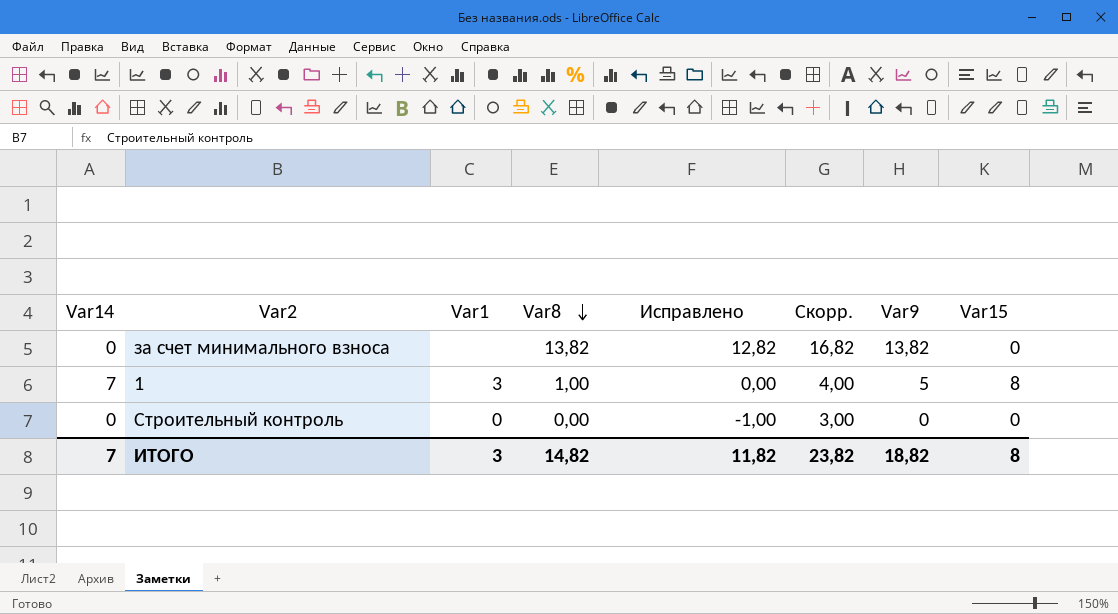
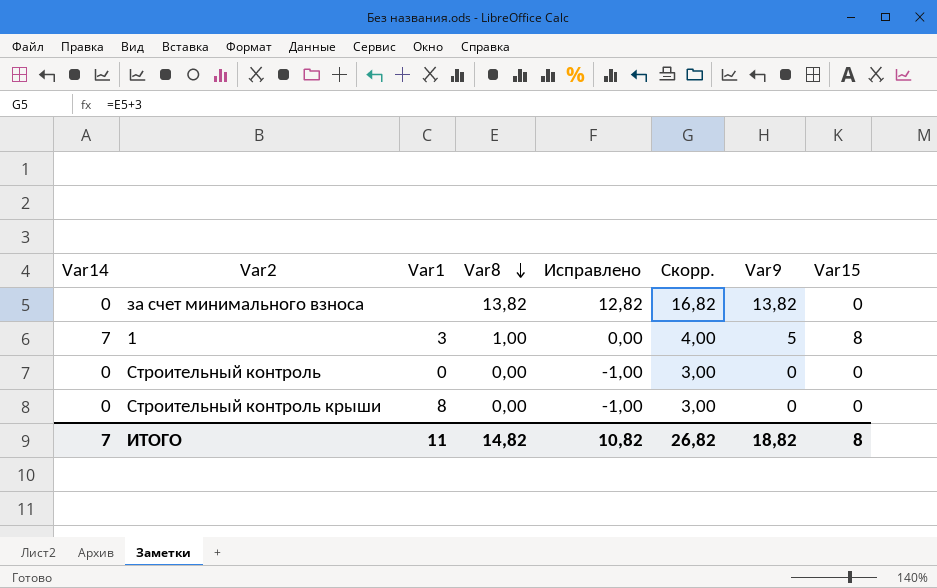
row Строительный контроль крыши: none -> 0 | 8 | 0,00 | -1,00 | 3,00 | 0 | 0
ИТОГО | Var1: 3 -> 11
ИТОГО | Исправлено: 11,82 -> 10,82
ИТОГО | Скорр.: 23,82 -> 26,82

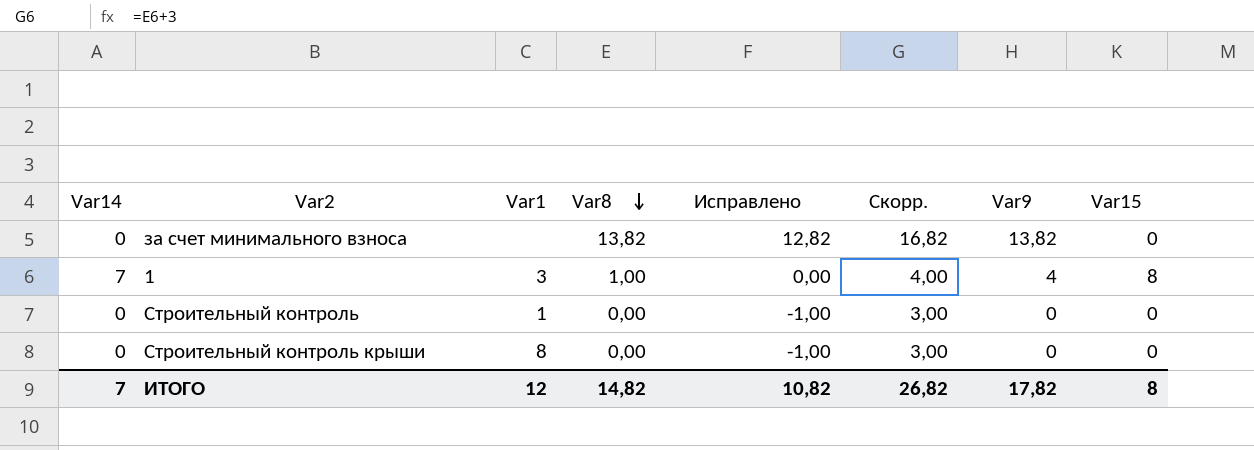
1 | Var9: 5 -> 4
Строительный контроль | Var1: 0 -> 1
ИТОГО | Var1: 11 -> 12
ИТОГО | Var9: 18,82 -> 17,82

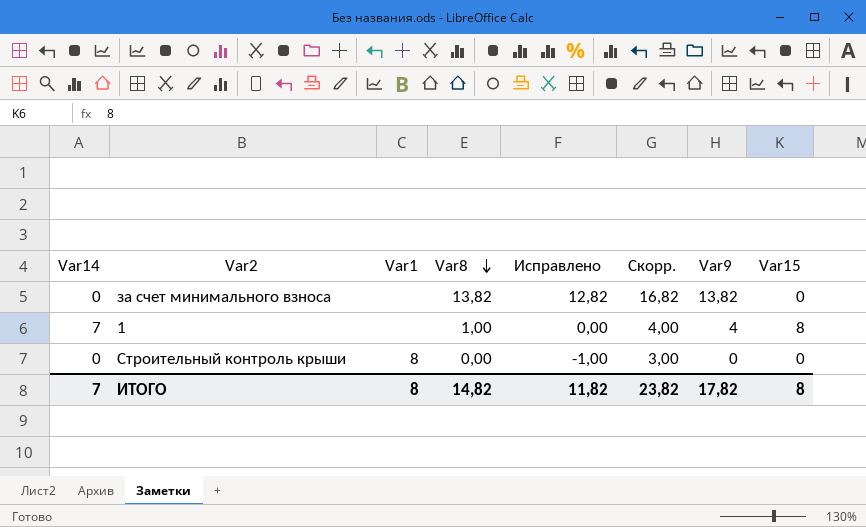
row Строительный контроль: 0 | 1 | 0,00 | -1,00 | 3,00 | 0 | 0 -> none
1 | Var1: 3 -> none
ИТОГО | Var1: 12 -> 8
ИТОГО | Исправлено: 10,82 -> 11,82
ИТОГО | Скорр.: 26,82 -> 23,82

